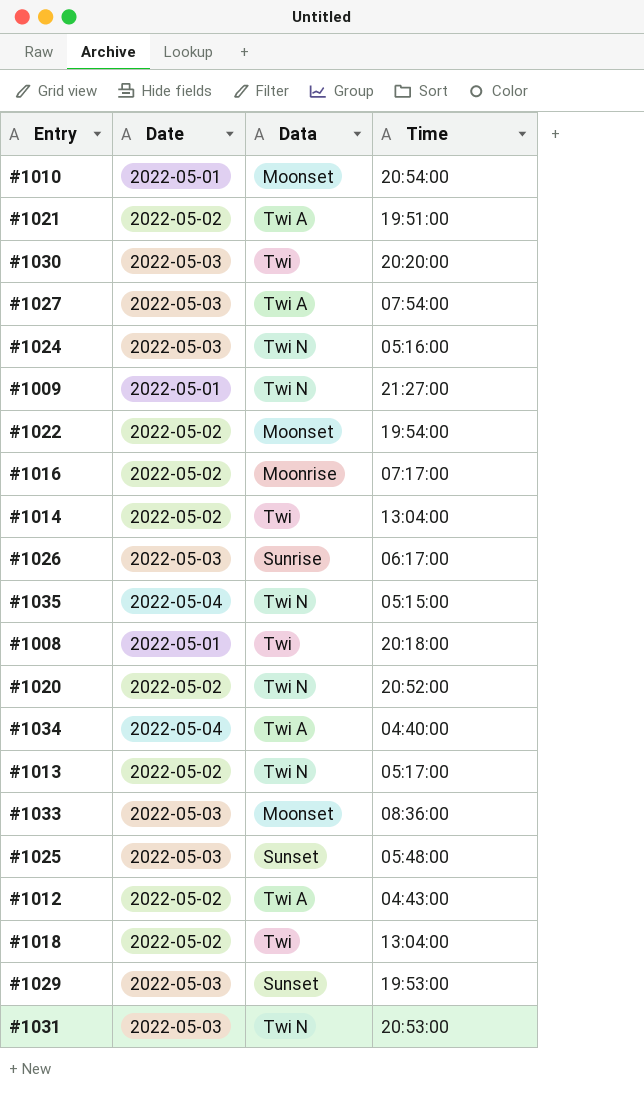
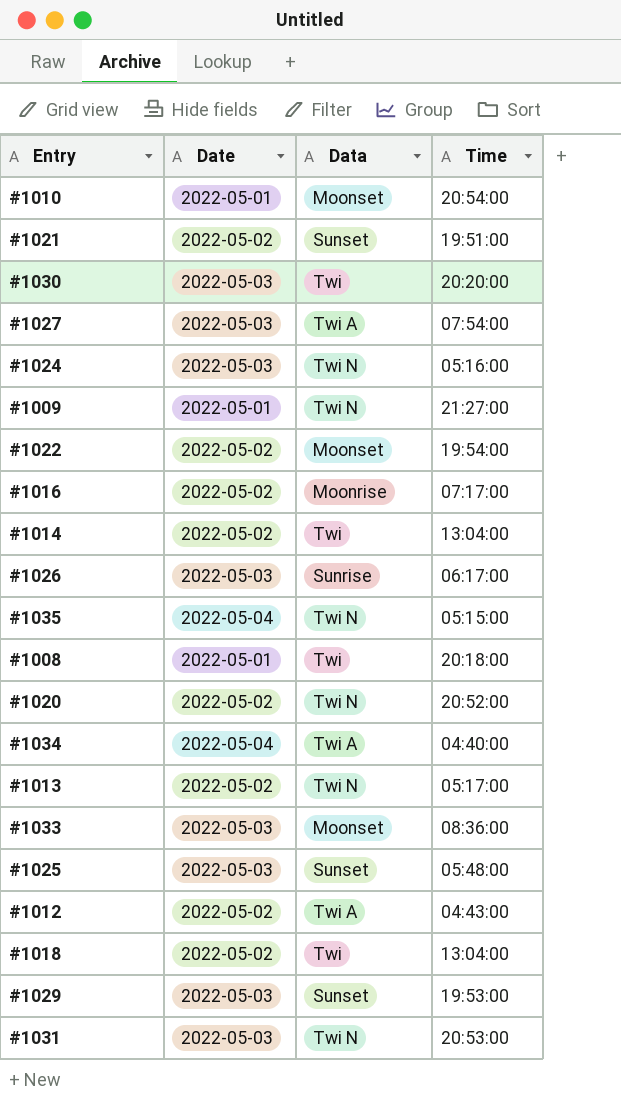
#1021 | Data: Twi A -> Sunset

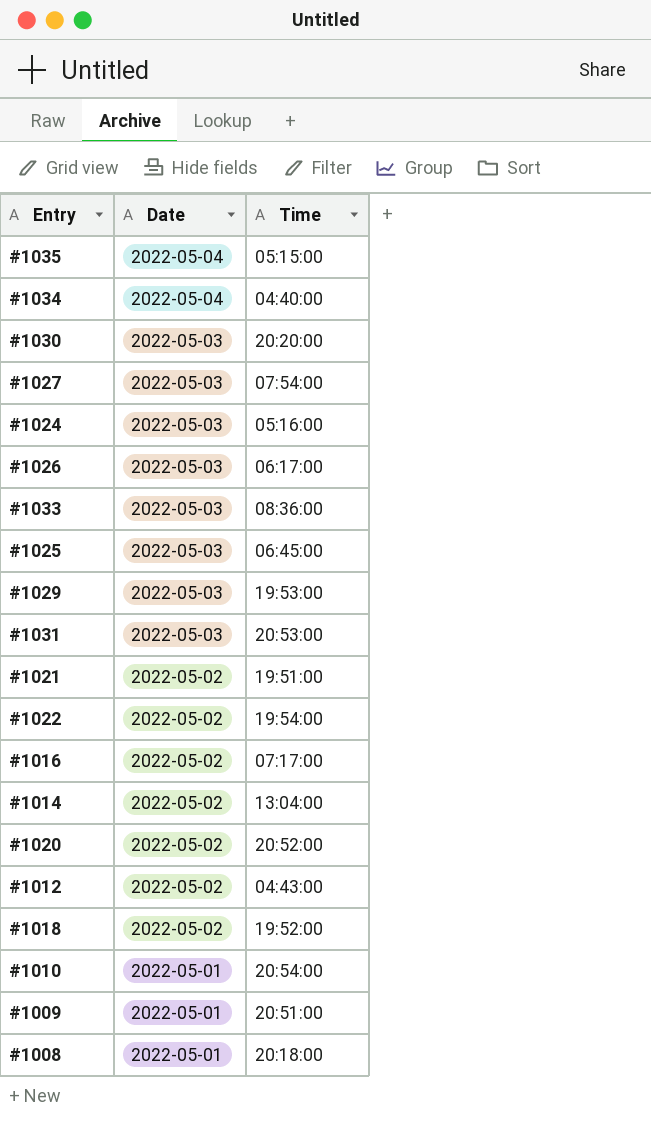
row order: none -> Date descending
column Data | position: 3 -> none
row #1013: 2022-05-02 | Twi N | 05:17:00 -> none
#1025 | Time: 05:48:00 -> 06:45:00
#1018 | Time: 13:04:00 -> 19:52:00
#1009 | Time: 21:27:00 -> 20:51:00

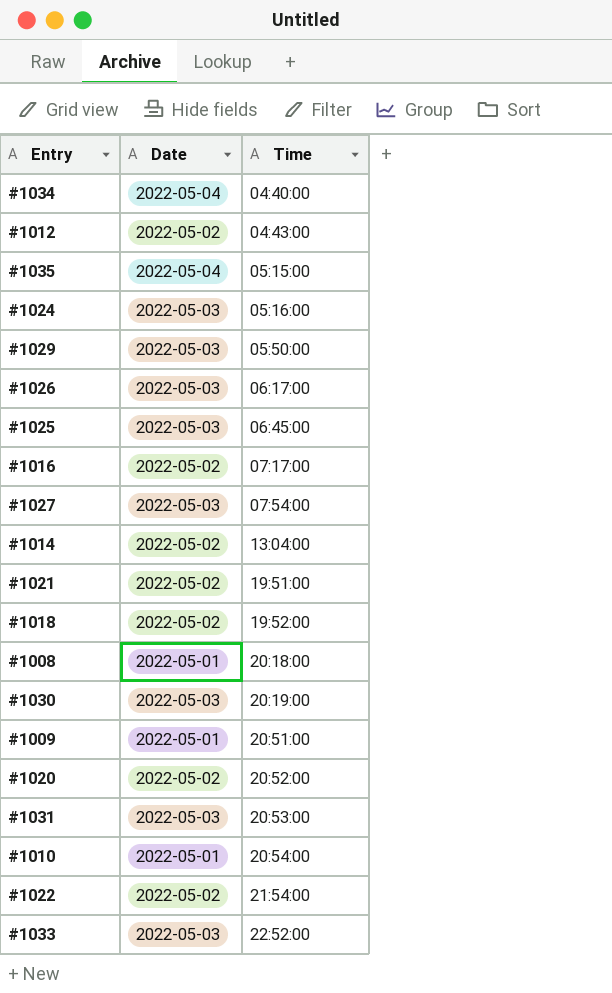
row order: Date descending -> Time ascending
#1029 | Time: 19:53:00 -> 05:50:00
#1030 | Time: 20:20:00 -> 20:19:00
#1022 | Time: 19:54:00 -> 21:54:00
#1033 | Time: 08:36:00 -> 22:52:00

